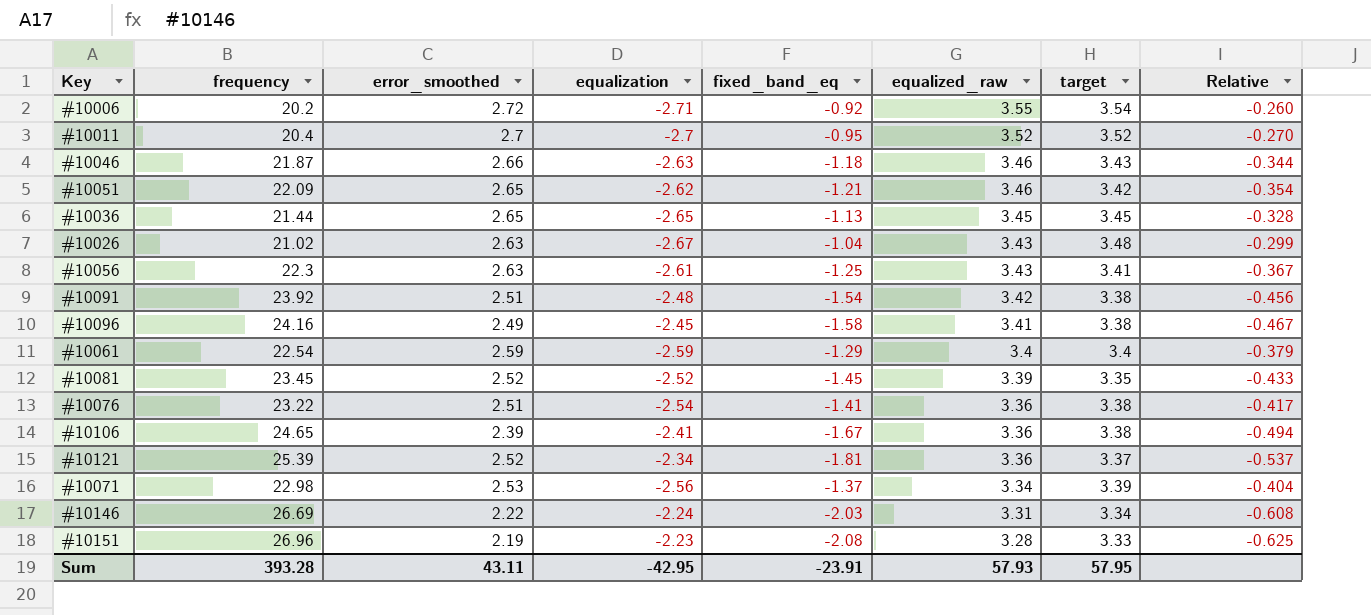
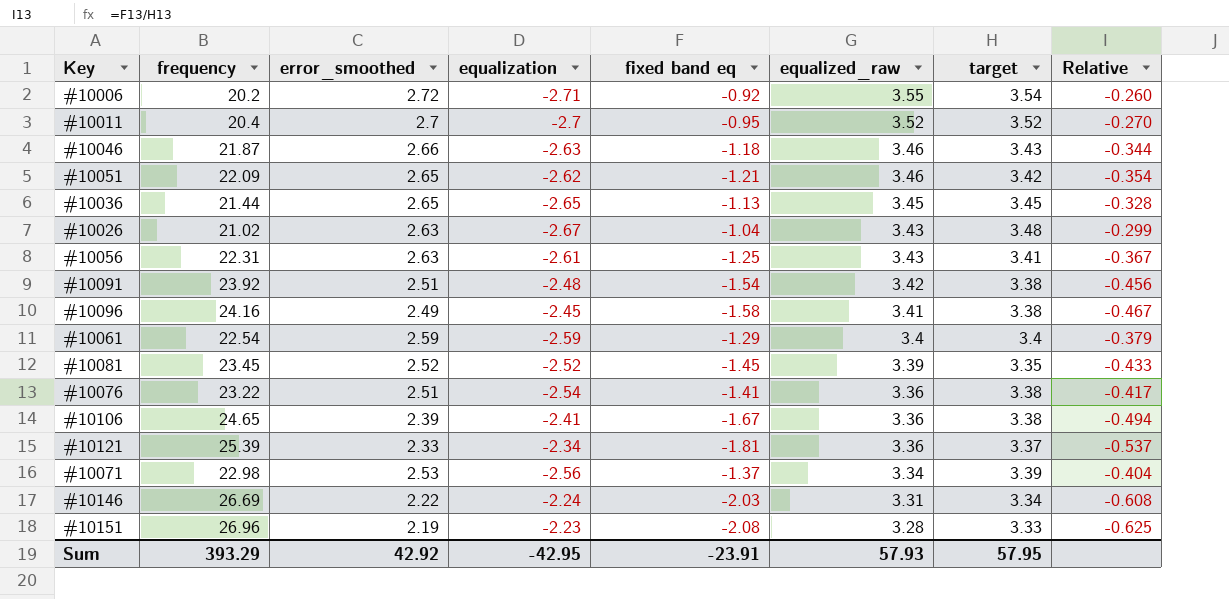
column name: fixed_band_eq -> fixed band eq
#10056 | frequency: 22.3 -> 22.31
#10121 | error_smoothed: 2.52 -> 2.33
Sum | frequency: 393.28 -> 393.29
Sum | error_smoothed: 43.11 -> 42.92

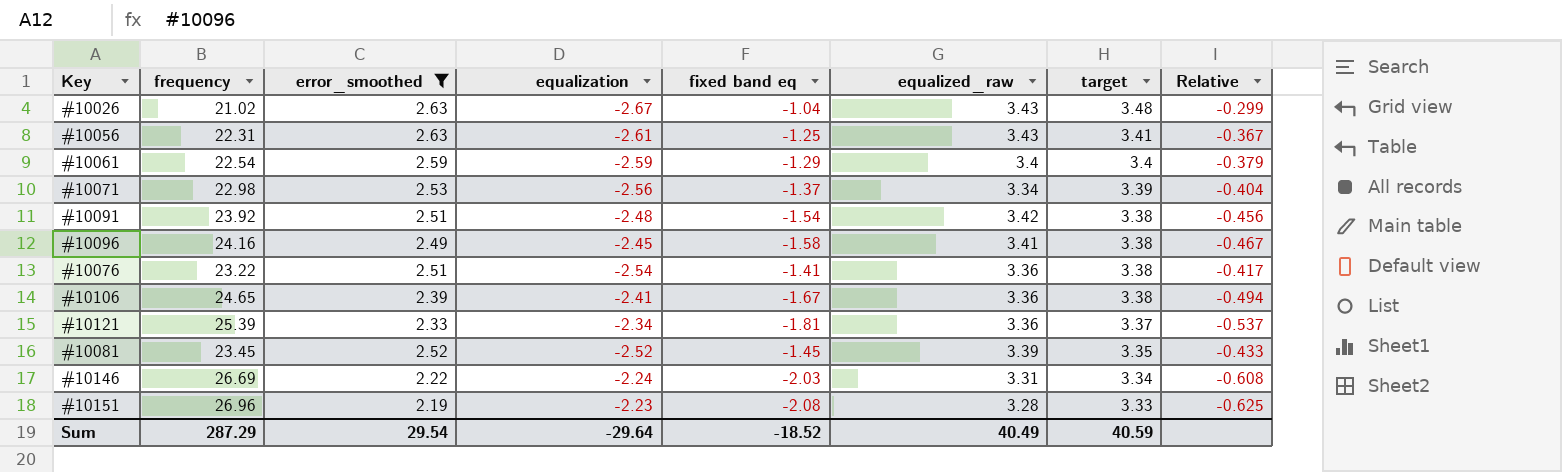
filter: none -> error_smoothed <= 2.63
row order: equalized_raw descending -> target descending
Sum | frequency: 393.29 -> 287.29
Sum | error_smoothed: 42.92 -> 29.54
Sum | equalization: -42.95 -> -29.64
Sum | fixed band eq: -23.91 -> -18.52
Sum | equalized_raw: 57.93 -> 40.49
Sum | target: 57.95 -> 40.59

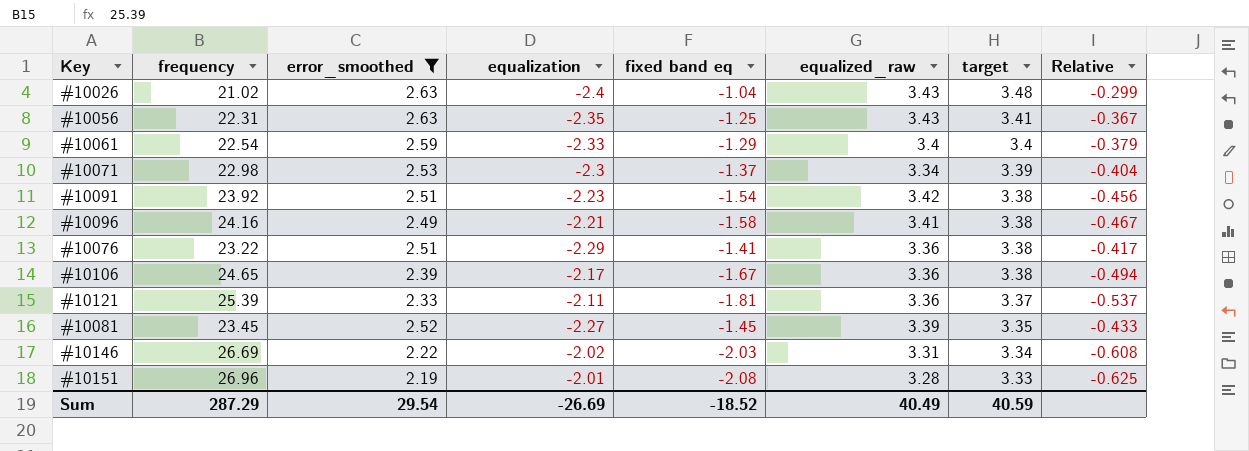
#10026 | equalization: -2.67 -> -2.4
#10056 | equalization: -2.61 -> -2.35
#10061 | equalization: -2.59 -> -2.33
#10071 | equalization: -2.56 -> -2.3
#10091 | equalization: -2.48 -> -2.23
#10096 | equalization: -2.45 -> -2.21
#10076 | equalization: -2.54 -> -2.29
#10106 | equalization: -2.41 -> -2.17
#10121 | equalization: -2.34 -> -2.11
#10081 | equalization: -2.52 -> -2.27
#10146 | equalization: -2.24 -> -2.02
#10151 | equalization: -2.23 -> -2.01
Sum | equalization: -29.64 -> -26.69

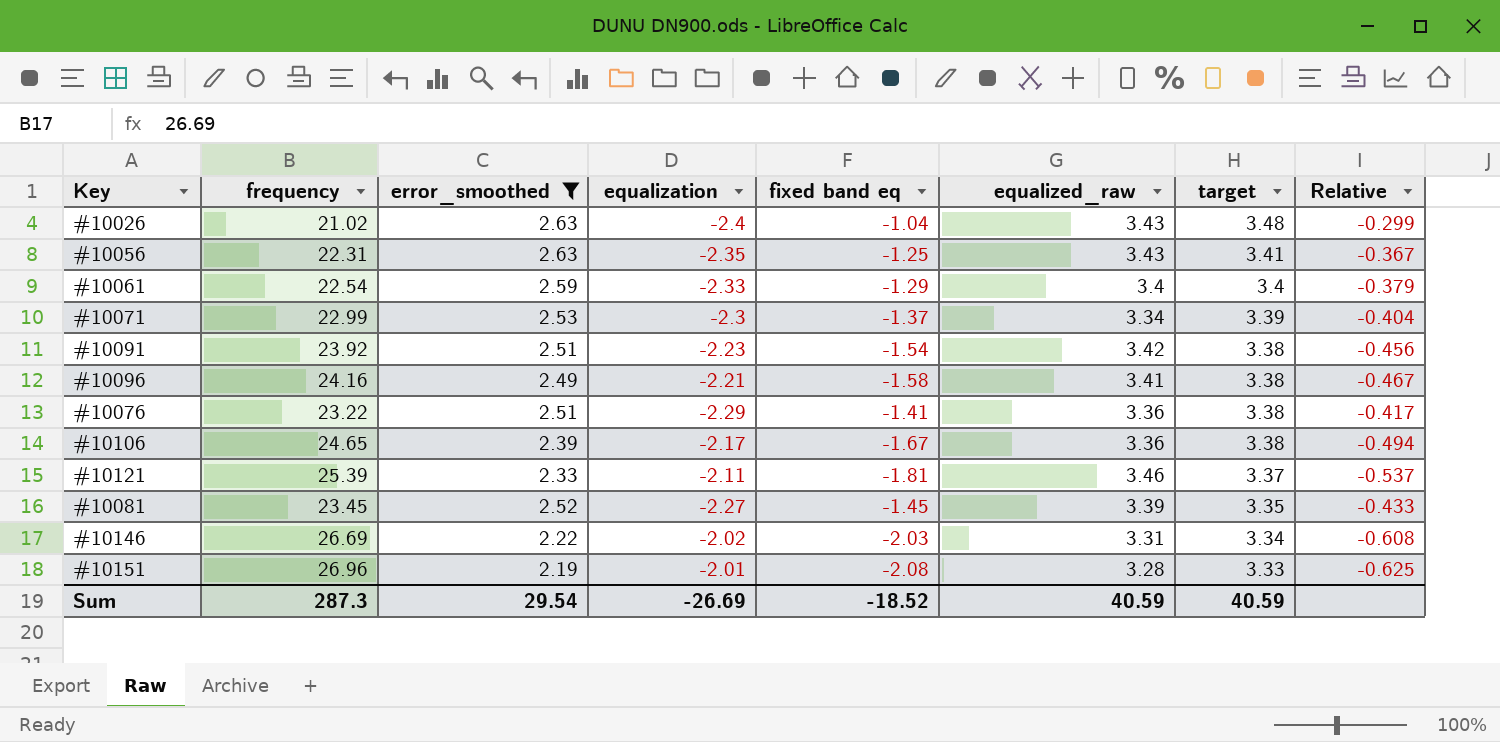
#10071 | frequency: 22.98 -> 22.99
#10121 | equalized_raw: 3.36 -> 3.46
Sum | frequency: 287.29 -> 287.3
Sum | equalized_raw: 40.49 -> 40.59

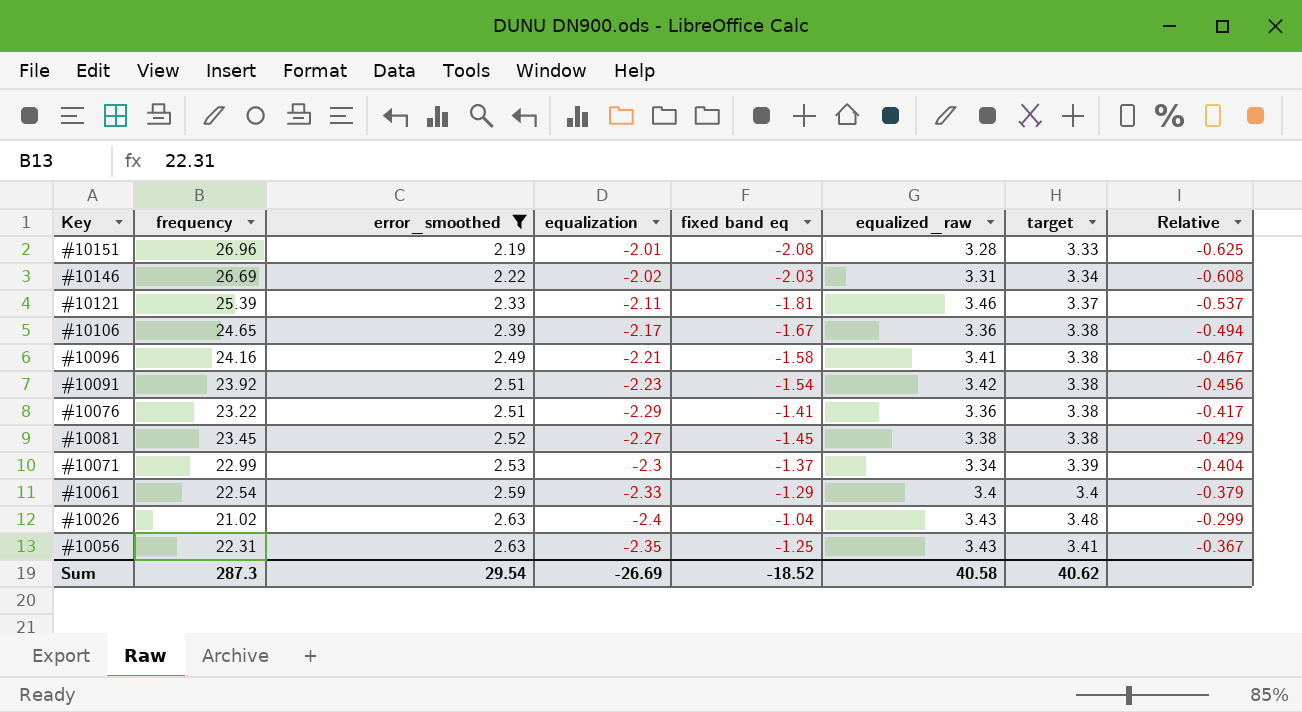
row order: target descending -> error_smoothed ascending
#10081 | equalized_raw: 3.39 -> 3.38
#10081 | target: 3.35 -> 3.38
#10081 | Relative: -0.433 -> -0.429
Sum | equalized_raw: 40.59 -> 40.58
Sum | target: 40.59 -> 40.62

